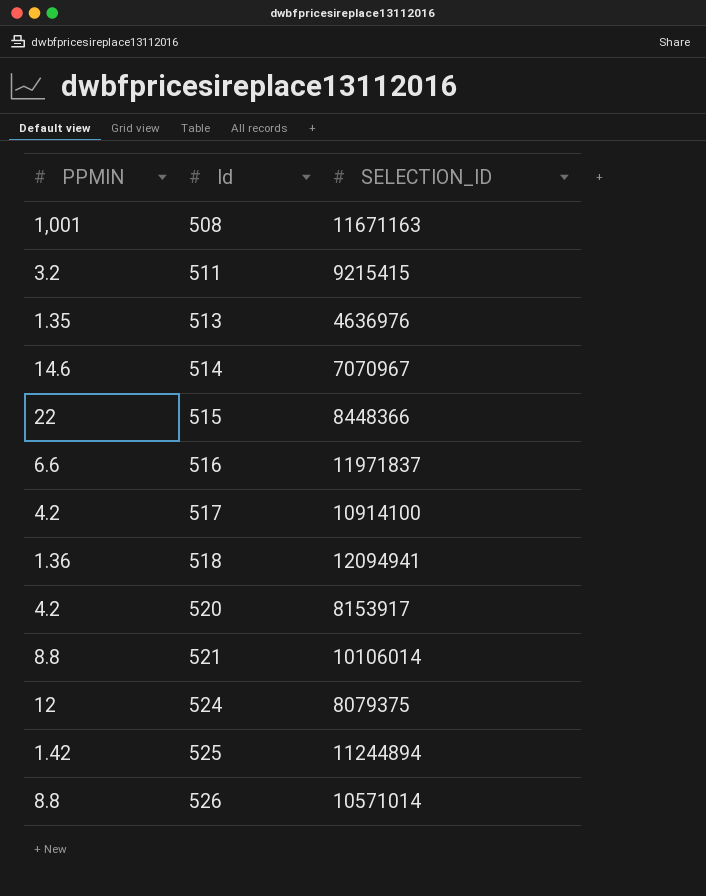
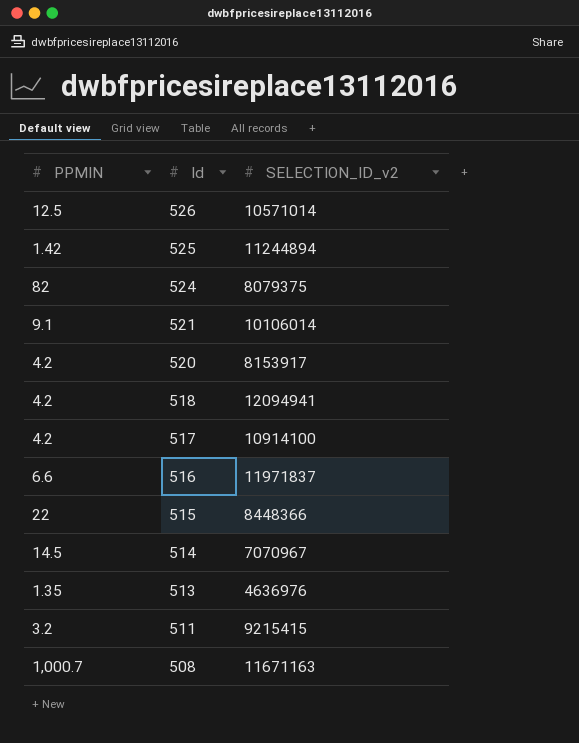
row order: Id ascending -> Id descending
column name: SELECTION_ID -> SELECTION_ID_v2
526 | PPMIN: 8.8 -> 12.5
524 | PPMIN: 12 -> 82
521 | PPMIN: 8.8 -> 9.1
518 | PPMIN: 1.36 -> 4.2
514 | PPMIN: 14.6 -> 14.5
508 | PPMIN: 1,001 -> 1,000.7

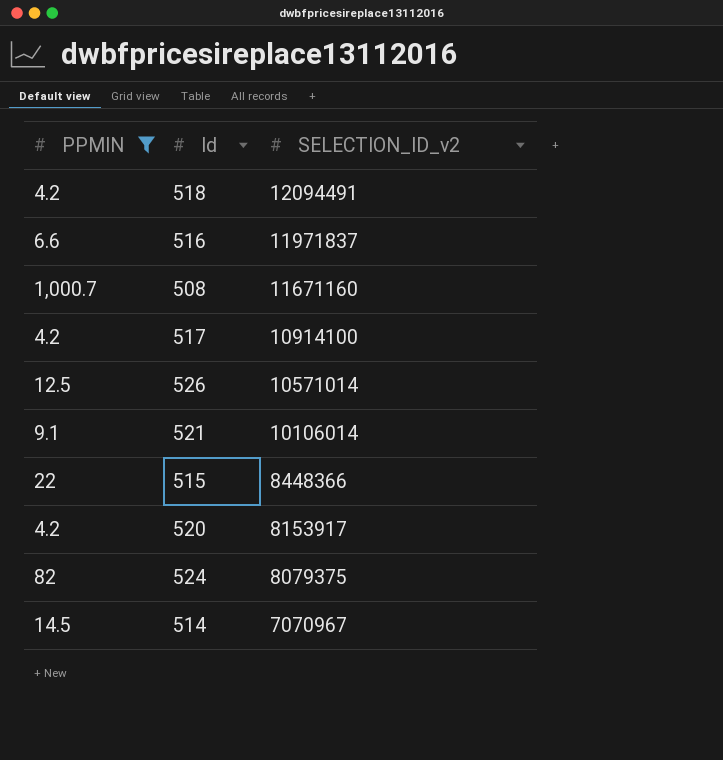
filter: none -> PPMIN >= 4.2
row order: Id descending -> SELECTION_ID_v2 descending
518 | SELECTION_ID_v2: 12094941 -> 12094491
508 | SELECTION_ID_v2: 11671163 -> 11671160

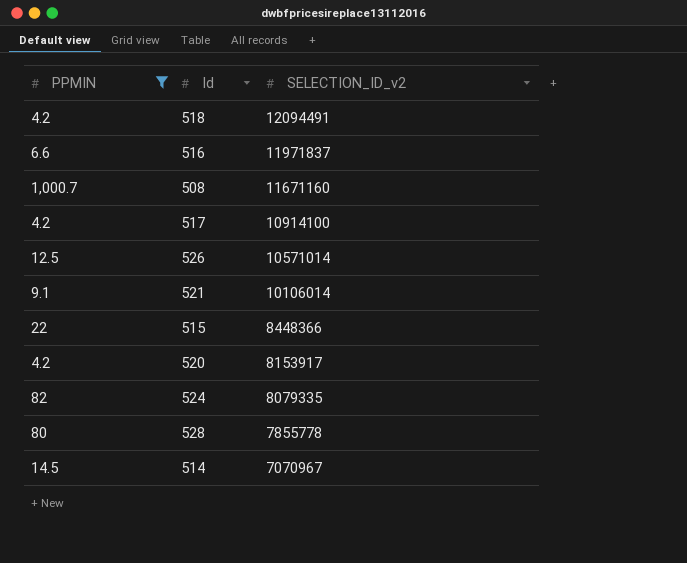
524 | SELECTION_ID_v2: 8079375 -> 8079335
row 528: none -> 80 | 7855778

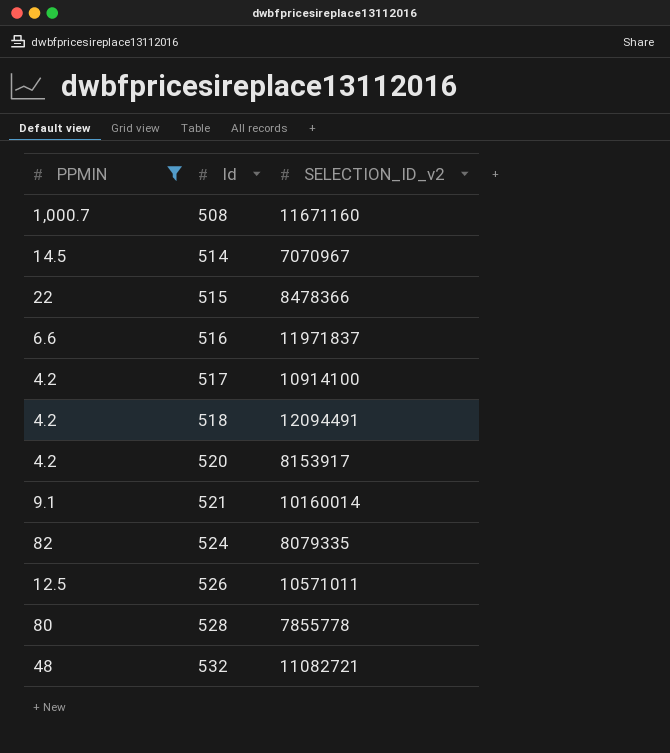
row order: SELECTION_ID_v2 descending -> Id ascending
515 | SELECTION_ID_v2: 8448366 -> 8478366
521 | SELECTION_ID_v2: 10106014 -> 10160014
526 | SELECTION_ID_v2: 10571014 -> 10571011
row 532: none -> 48 | 11082721

